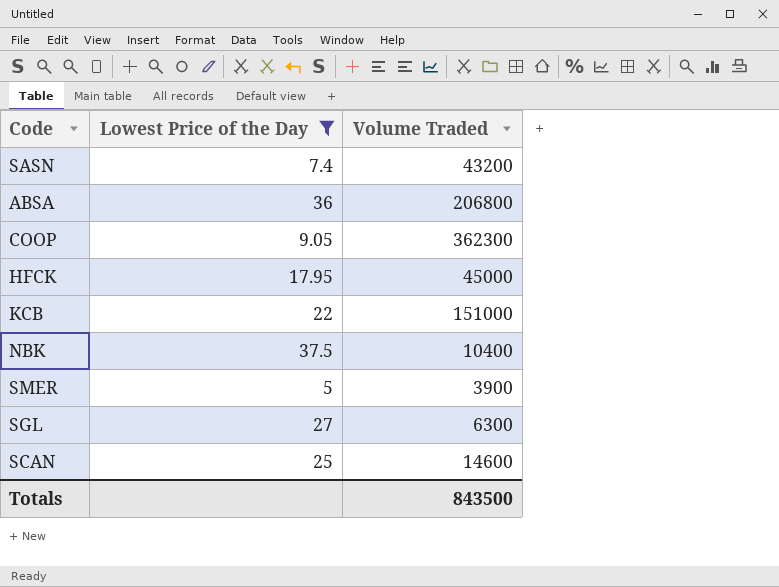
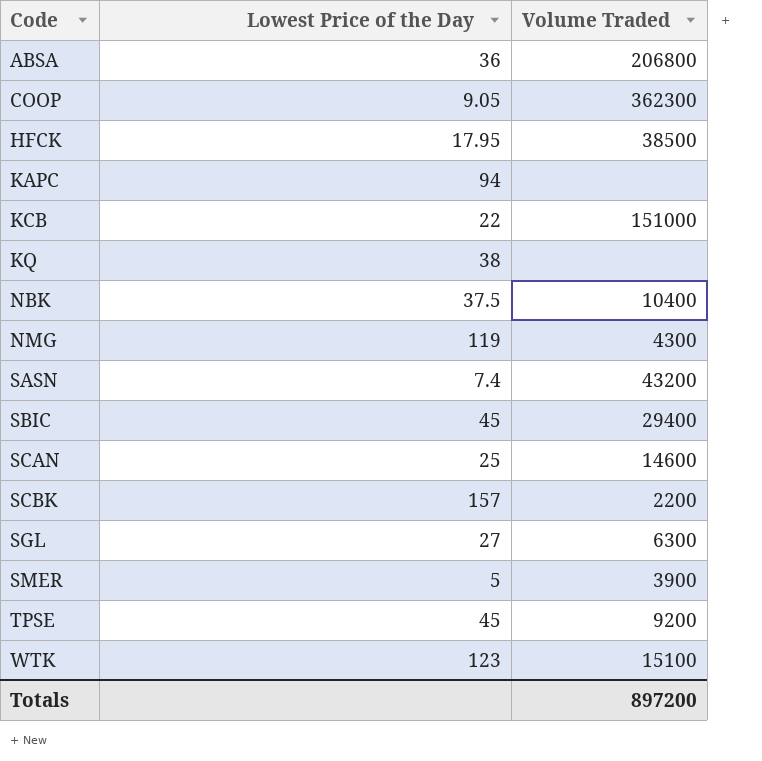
filter: Lowest Price of the Day <= 37.5 -> none
row order: none -> Code ascending
HFCK | Volume Traded: 45000 -> 38500
Totals | Volume Traded: 843500 -> 897200

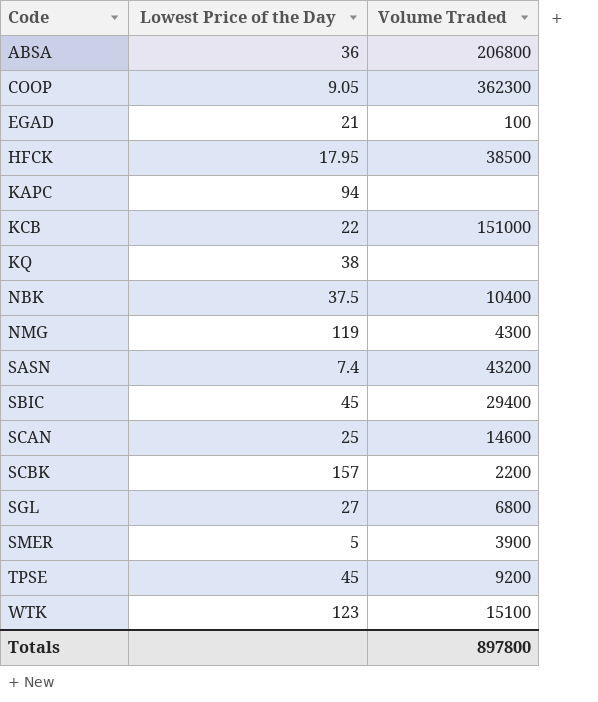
row EGAD: none -> 21 | 100
SGL | Volume Traded: 6300 -> 6800
Totals | Volume Traded: 897200 -> 897800

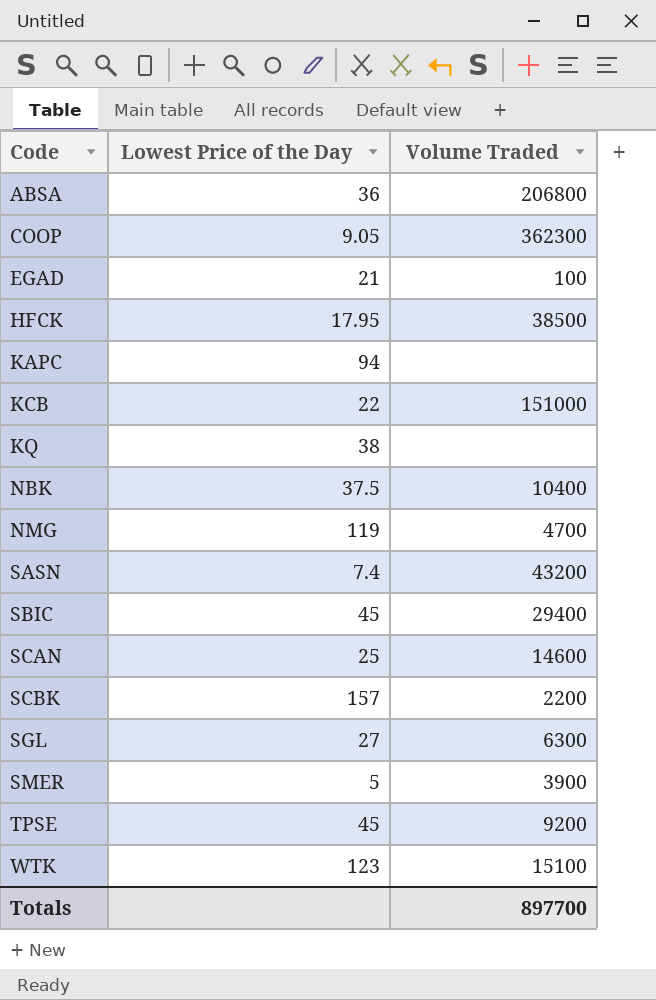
NMG | Volume Traded: 4300 -> 4700
SGL | Volume Traded: 6800 -> 6300
Totals | Volume Traded: 897800 -> 897700

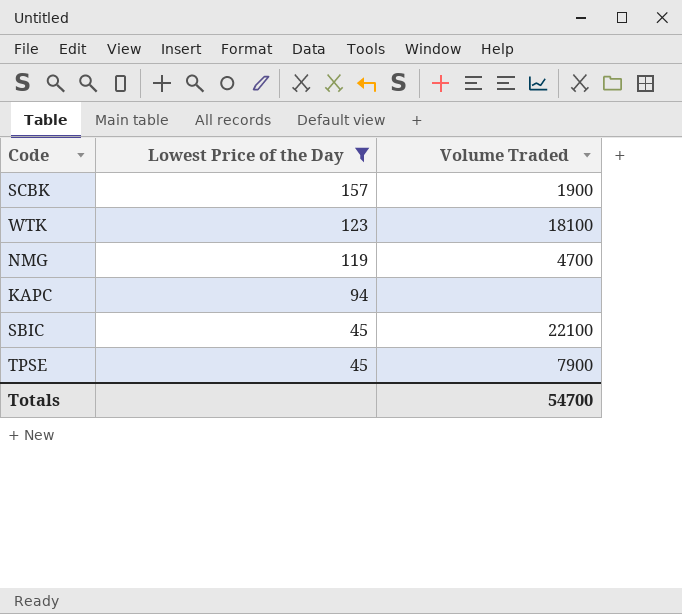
filter: none -> Lowest Price of the Day >= 45
row order: Code ascending -> Lowest Price of the Day descending
SCBK | Volume Traded: 2200 -> 1900
WTK | Volume Traded: 15100 -> 18100
SBIC | Volume Traded: 29400 -> 22100
TPSE | Volume Traded: 9200 -> 7900
Totals | Volume Traded: 897700 -> 54700

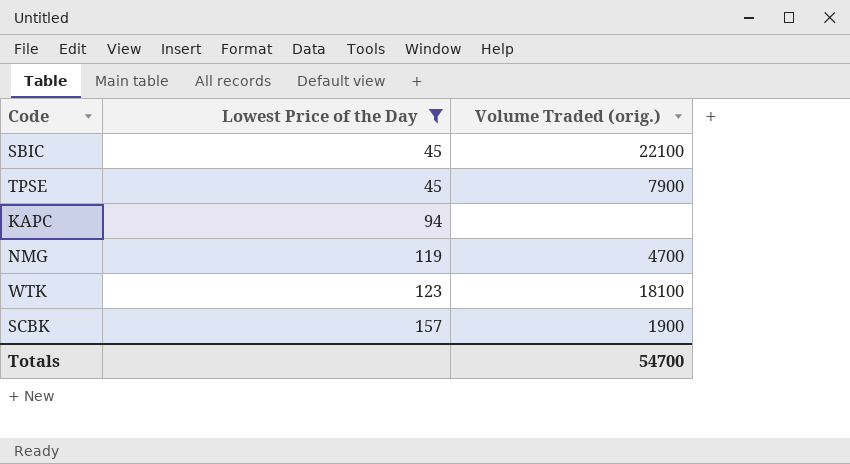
row order: Lowest Price of the Day descending -> Lowest Price of the Day ascending
column name: Volume Traded -> Volume Traded (orig.)

